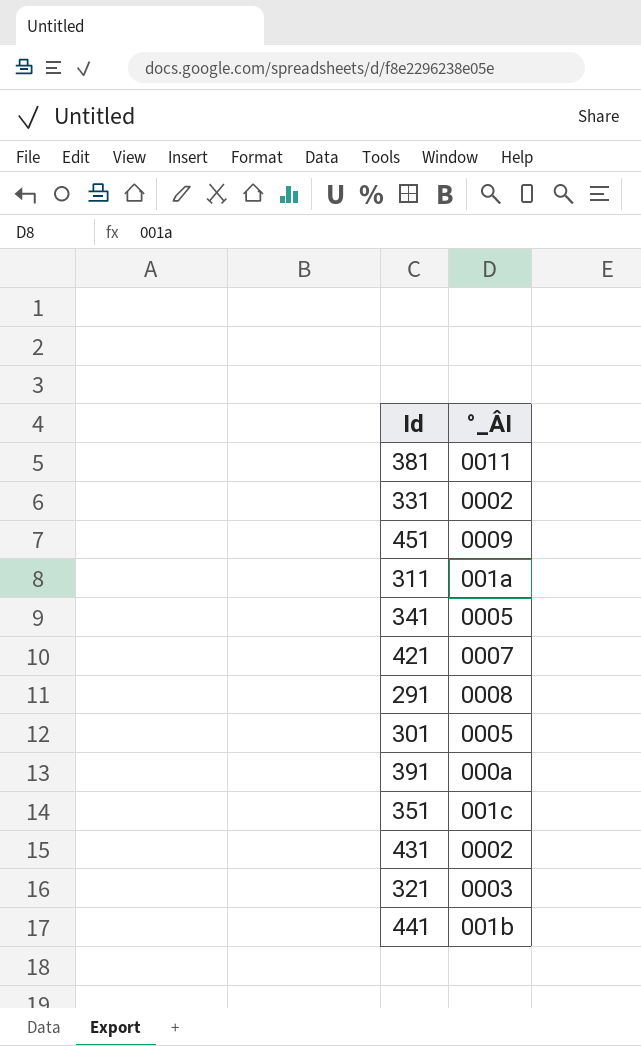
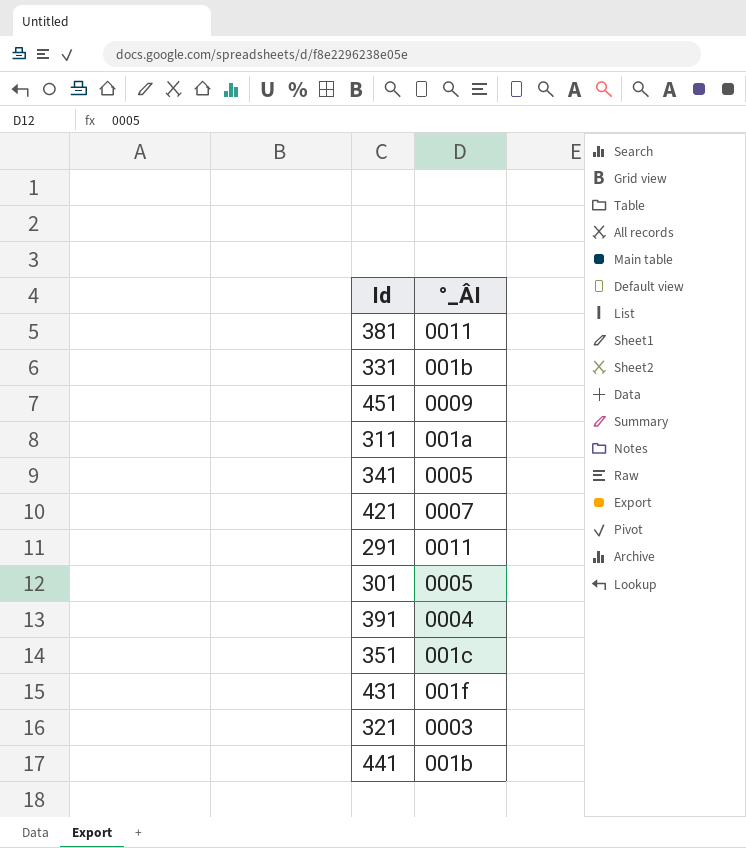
331 | °_ÂI: 0002 -> 001b
291 | °_ÂI: 0008 -> 0011
391 | °_ÂI: 000a -> 0004
431 | °_ÂI: 0002 -> 001f

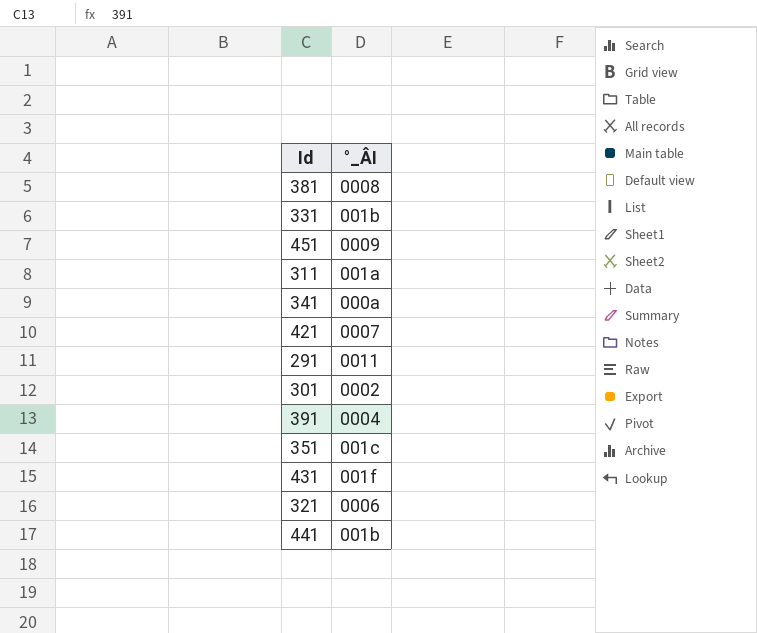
381 | °_ÂI: 0011 -> 0008
341 | °_ÂI: 0005 -> 000a
301 | °_ÂI: 0005 -> 0002
321 | °_ÂI: 0003 -> 0006

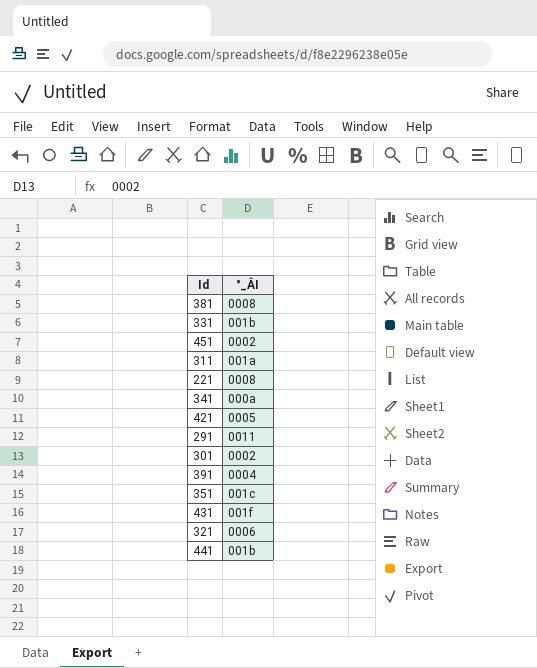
451 | °_ÂI: 0009 -> 0002
row 221: none -> 0008
421 | °_ÂI: 0007 -> 0005

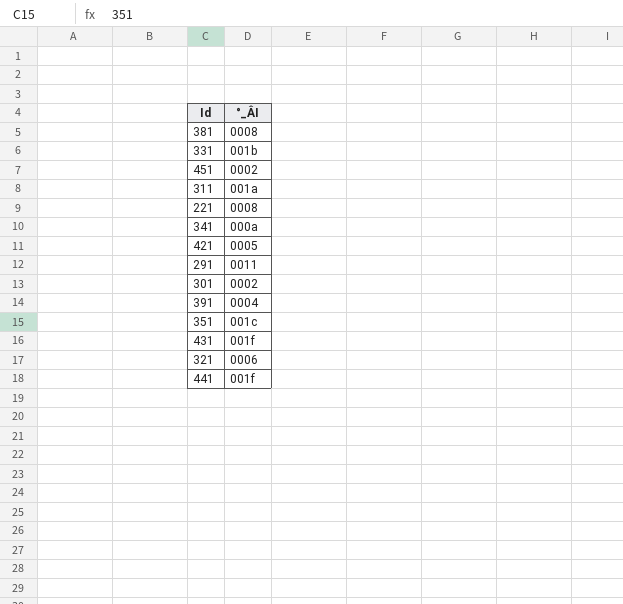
441 | °_ÂI: 001b -> 001f

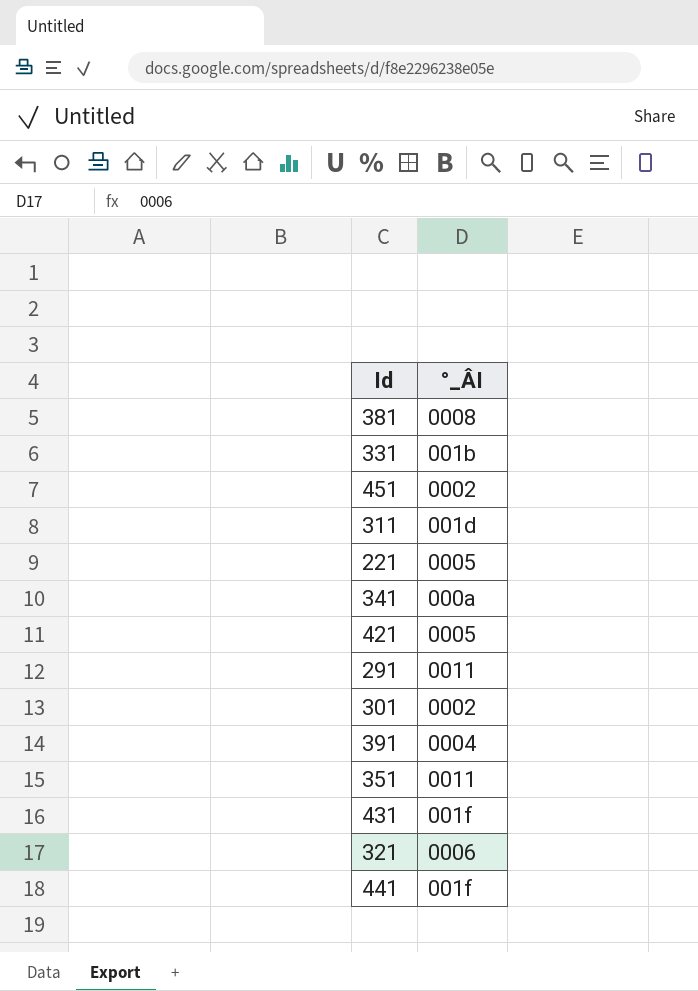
311 | °_ÂI: 001a -> 001d
221 | °_ÂI: 0008 -> 0005
351 | °_ÂI: 001c -> 0011

